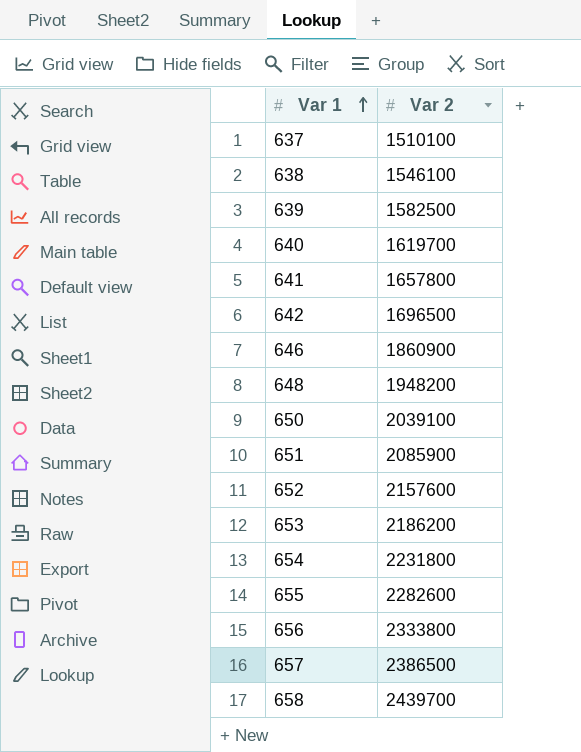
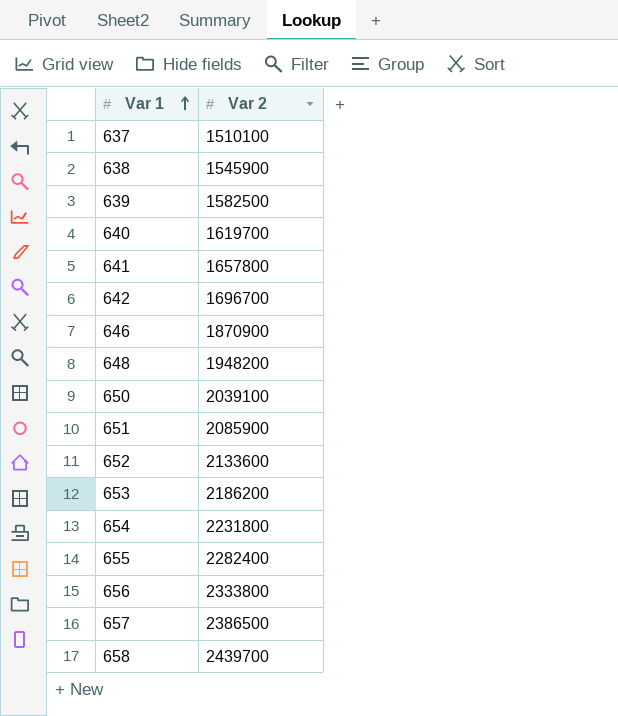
638 | Var 2: 1546100 -> 1545900
642 | Var 2: 1696500 -> 1696700
646 | Var 2: 1860900 -> 1870900
652 | Var 2: 2157600 -> 2133600
655 | Var 2: 2282600 -> 2282400

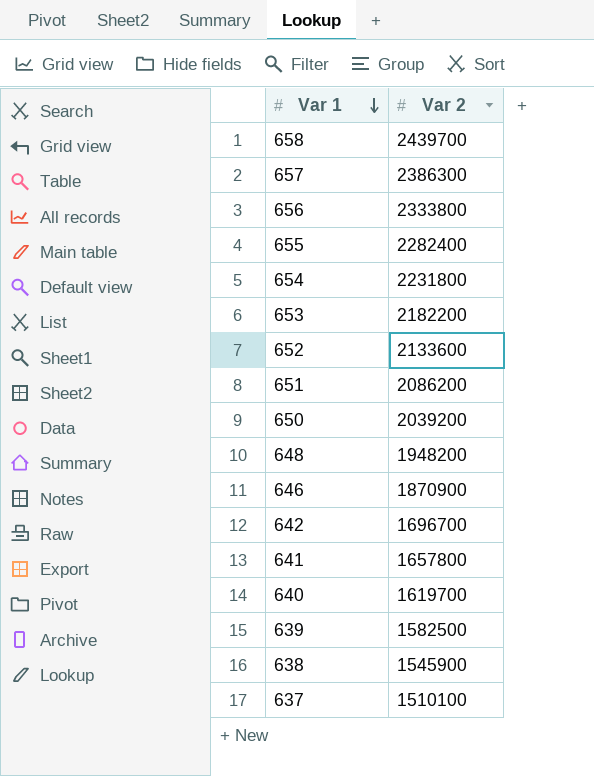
row order: Var 1 ascending -> Var 1 descending
657 | Var 2: 2386500 -> 2386300
653 | Var 2: 2186200 -> 2182200
651 | Var 2: 2085900 -> 2086200
650 | Var 2: 2039100 -> 2039200

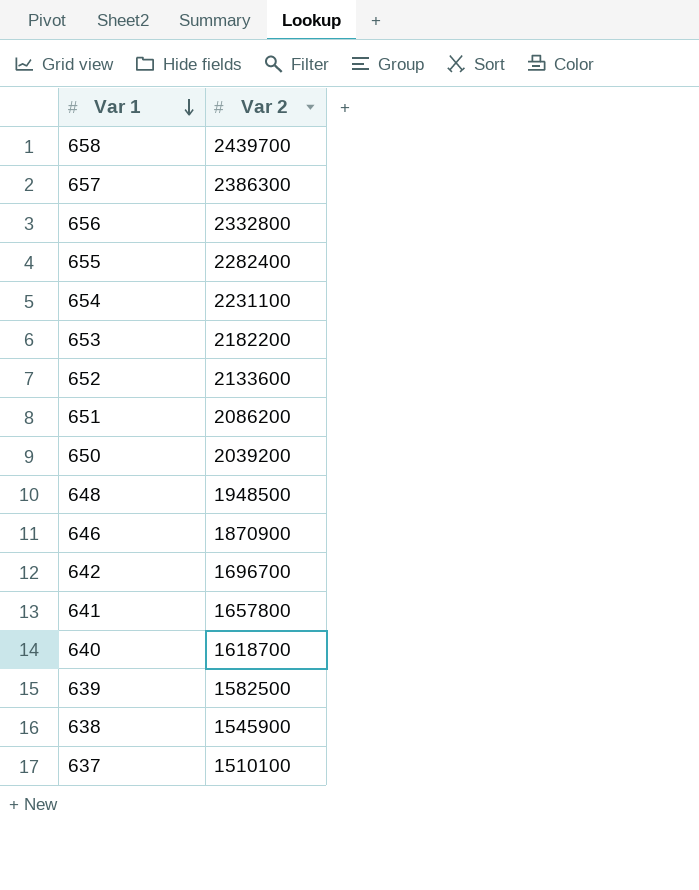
656 | Var 2: 2333800 -> 2332800
654 | Var 2: 2231800 -> 2231100
648 | Var 2: 1948200 -> 1948500
640 | Var 2: 1619700 -> 1618700

